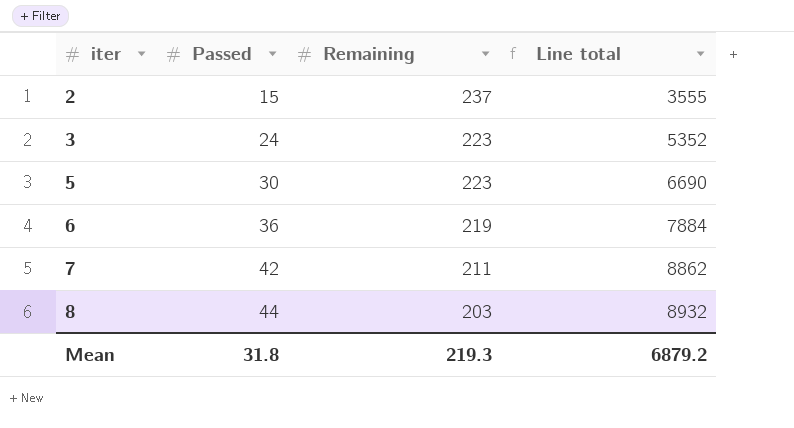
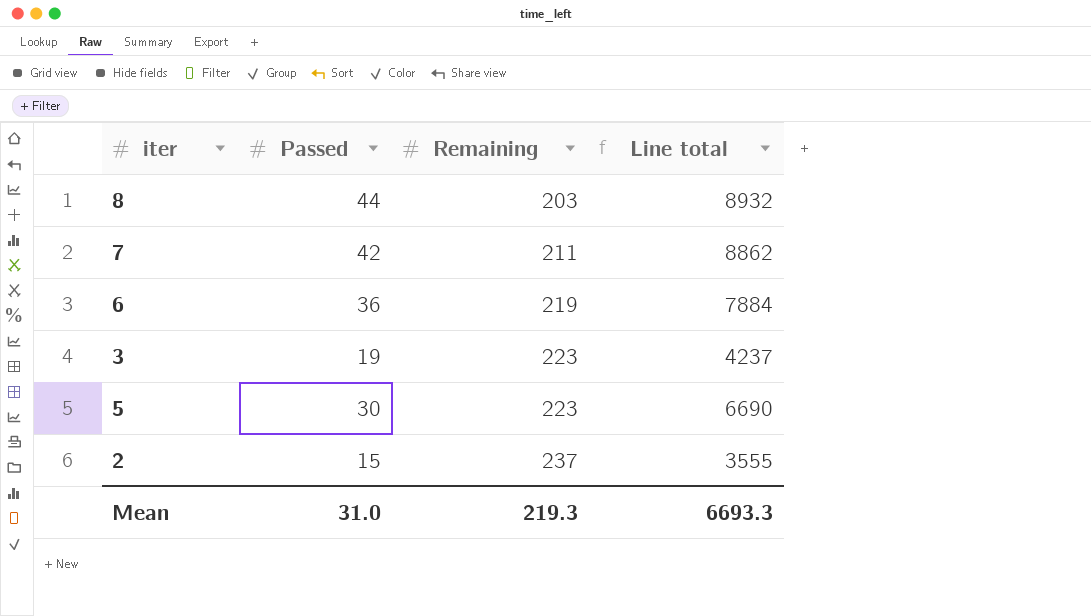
row order: iter ascending -> Remaining ascending
3 | Passed: 24 -> 19
3 | Line total: 5352 -> 4237
Mean | Passed: 31.8 -> 31.0
Mean | Line total: 6879.2 -> 6693.3

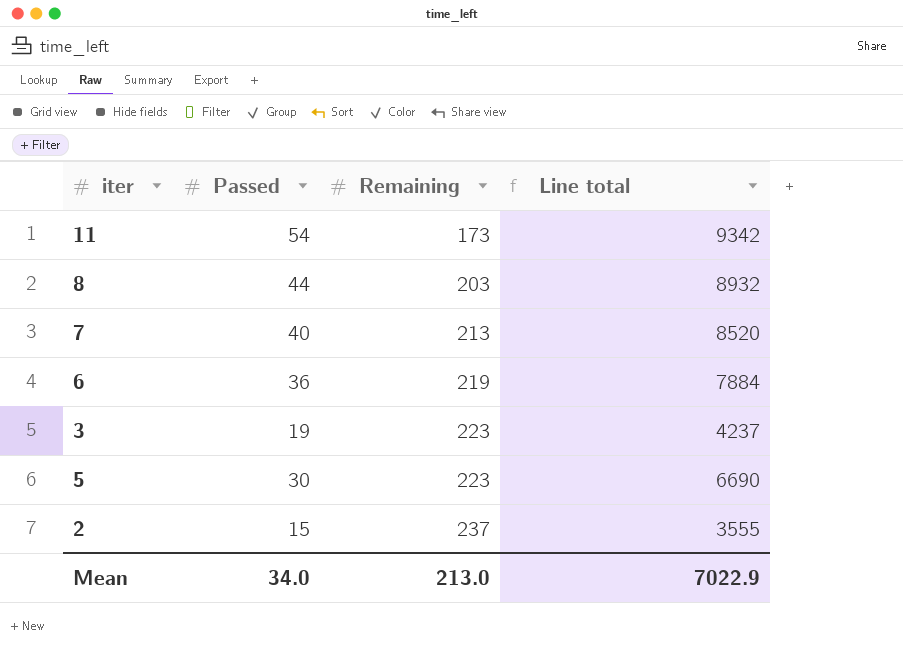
row 11: none -> 54 | 173 | 9342
7 | Passed: 42 -> 40
7 | Remaining: 211 -> 213
7 | Line total: 8862 -> 8520
Mean | Passed: 31.0 -> 34.0
Mean | Remaining: 219.3 -> 213.0
Mean | Line total: 6693.3 -> 7022.9

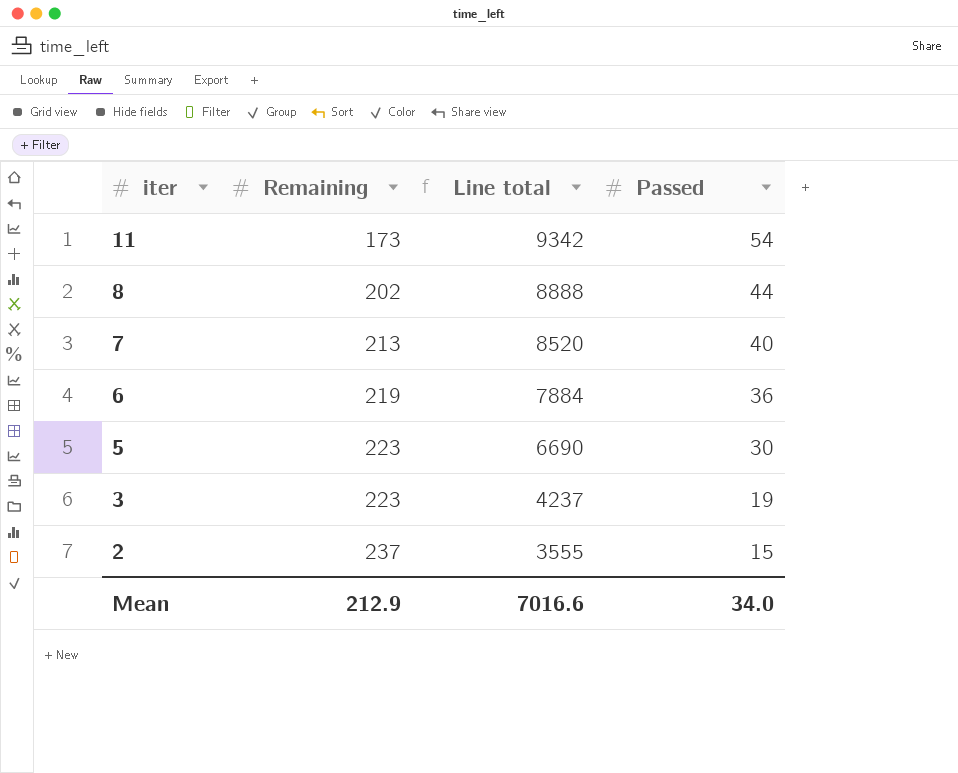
row order: Remaining ascending -> iter descending
column Passed | position: 2 -> 4
8 | Remaining: 203 -> 202
8 | Line total: 8932 -> 8888
Mean | Remaining: 213.0 -> 212.9
Mean | Line total: 7022.9 -> 7016.6

